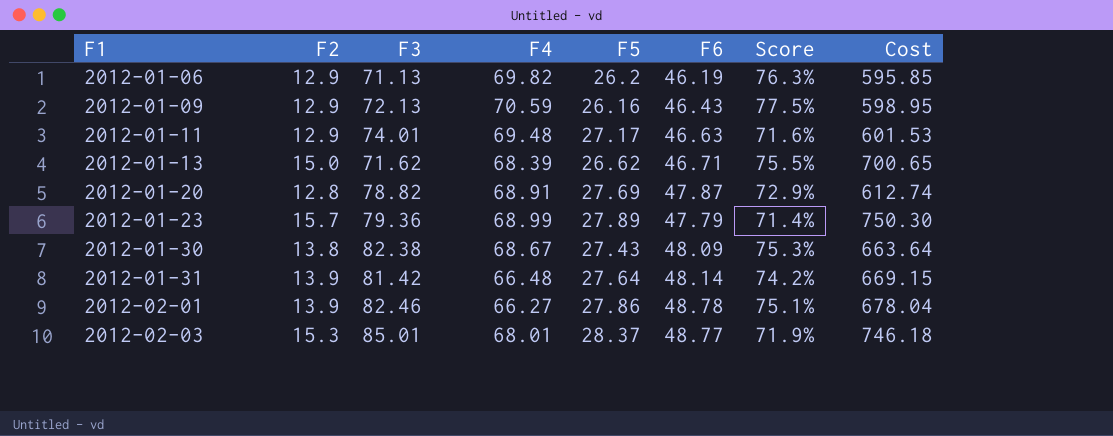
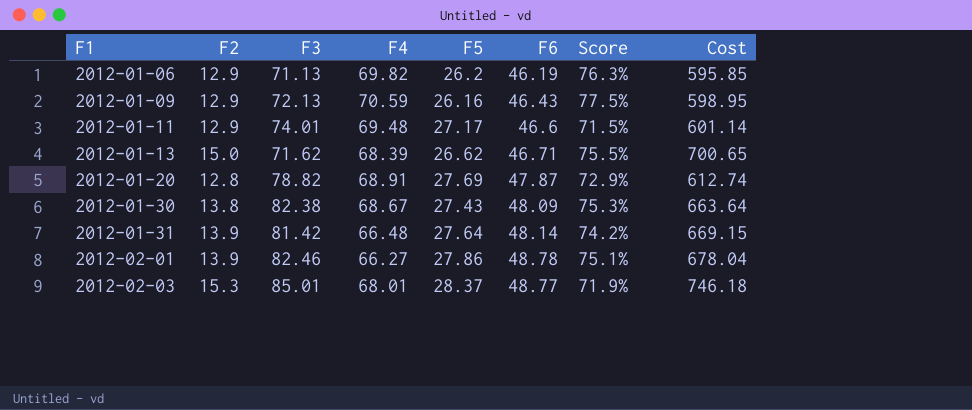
row 2012-01-23: 15.7 | 79.36 | 68.99 | 27.89 | 47.79 | 71.4% | 750.30 -> none
2012-01-11 | F6: 46.63 -> 46.6
2012-01-11 | Score: 71.6% -> 71.5%
2012-01-11 | Cost: 601.53 -> 601.14

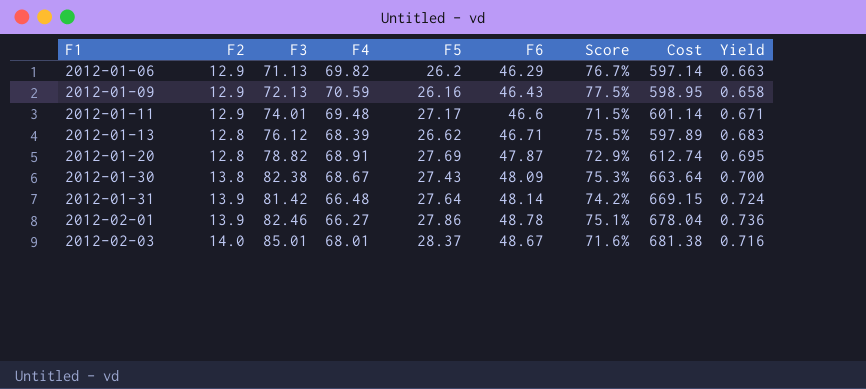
column Yield | formula: none -> [F6] / [F4]
2012-01-06 | F6: 46.19 -> 46.29
2012-01-06 | Score: 76.3% -> 76.7%
2012-01-06 | Cost: 595.85 -> 597.14
2012-01-13 | F2: 15.0 -> 12.8
2012-01-13 | F3: 71.62 -> 76.12
2012-01-13 | Cost: 700.65 -> 597.89
2012-02-03 | F2: 15.3 -> 14.0
2012-02-03 | F6: 48.77 -> 48.67
2012-02-03 | Score: 71.9% -> 71.6%
2012-02-03 | Cost: 746.18 -> 681.38

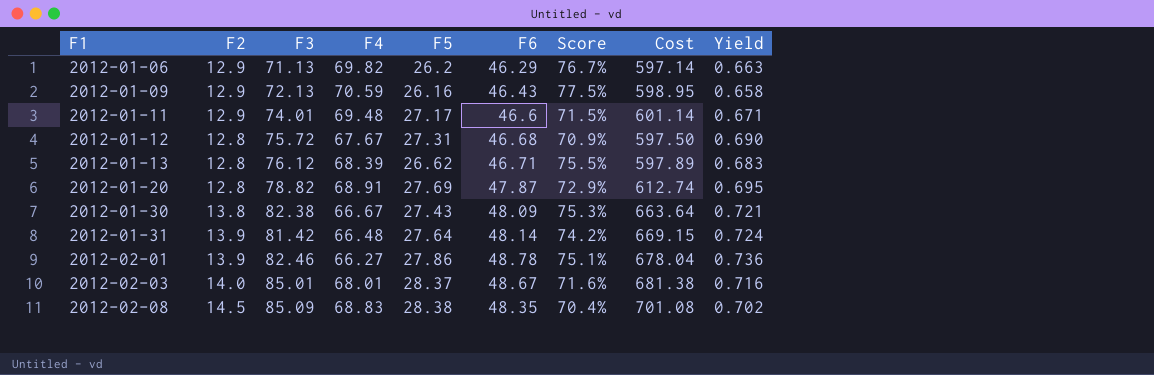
row 2012-01-12: none -> 12.8 | 75.72 | 67.67 | 27.31 | 46.68 | 70.9% | 597.50 | 0.690
2012-01-30 | F4: 68.67 -> 66.67
2012-01-30 | Yield: 0.700 -> 0.721
row 2012-02-08: none -> 14.5 | 85.09 | 68.83 | 28.38 | 48.35 | 70.4% | 701.08 | 0.702

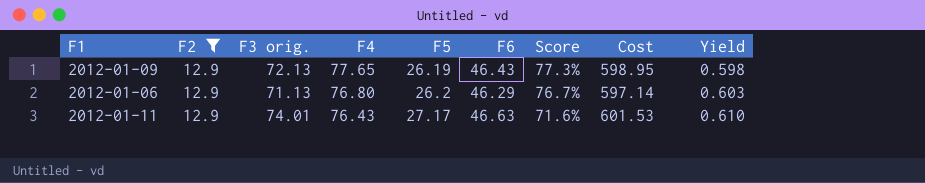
filter: none -> F2 = 12.9
row order: F1 ascending -> F4 descending
column name: F3 -> F3 orig.
2012-01-09 | F4: 70.59 -> 77.65
2012-01-09 | F5: 26.16 -> 26.19
2012-01-09 | Score: 77.5% -> 77.3%
2012-01-09 | Yield: 0.658 -> 0.598
2012-01-06 | F4: 69.82 -> 76.80
2012-01-06 | Yield: 0.663 -> 0.603
2012-01-11 | F4: 69.48 -> 76.43
2012-01-11 | F6: 46.6 -> 46.63
2012-01-11 | Score: 71.5% -> 71.6%
2012-01-11 | Cost: 601.14 -> 601.53
2012-01-11 | Yield: 0.671 -> 0.610

